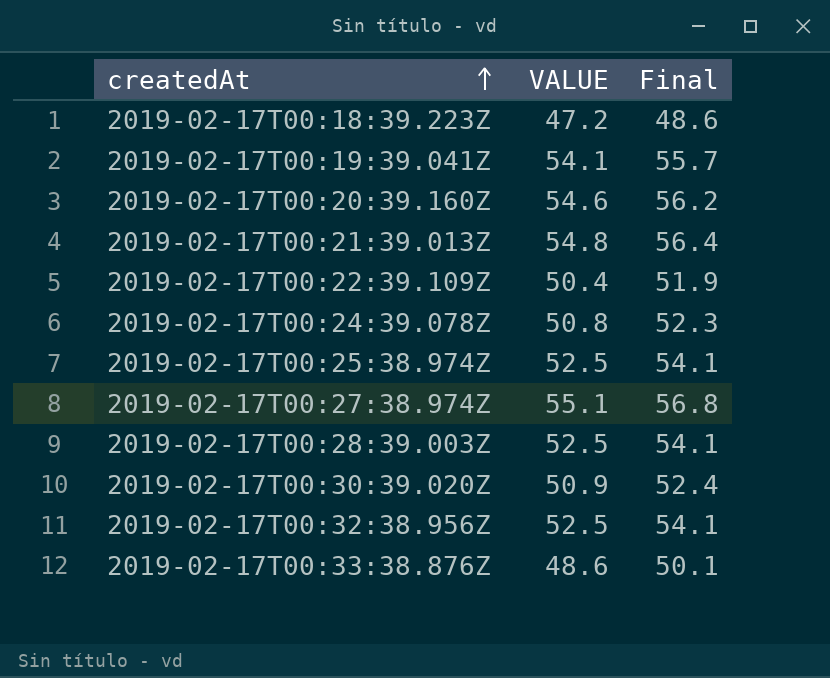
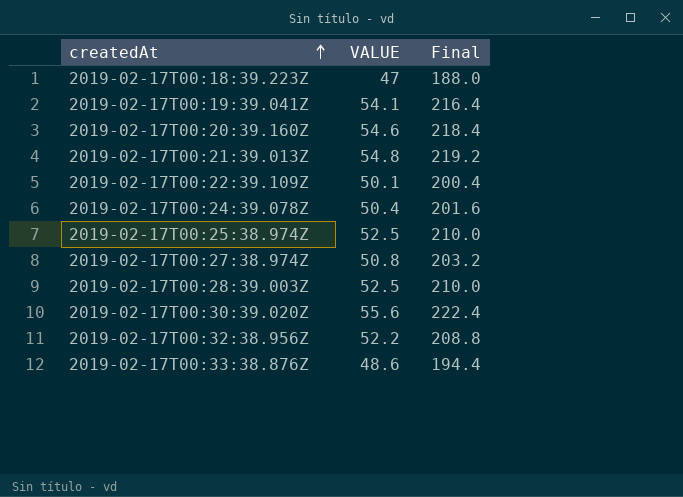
column Final | formula: [VALUE] * 1.03 -> [VALUE] * 4
2019-02-17T00:18:39.223Z | VALUE: 47.2 -> 47
2019-02-17T00:22:39.109Z | VALUE: 50.4 -> 50.1
2019-02-17T00:24:39.078Z | VALUE: 50.8 -> 50.4
2019-02-17T00:27:38.974Z | VALUE: 55.1 -> 50.8
2019-02-17T00:30:39.020Z | VALUE: 50.9 -> 55.6
2019-02-17T00:32:38.956Z | VALUE: 52.5 -> 52.2

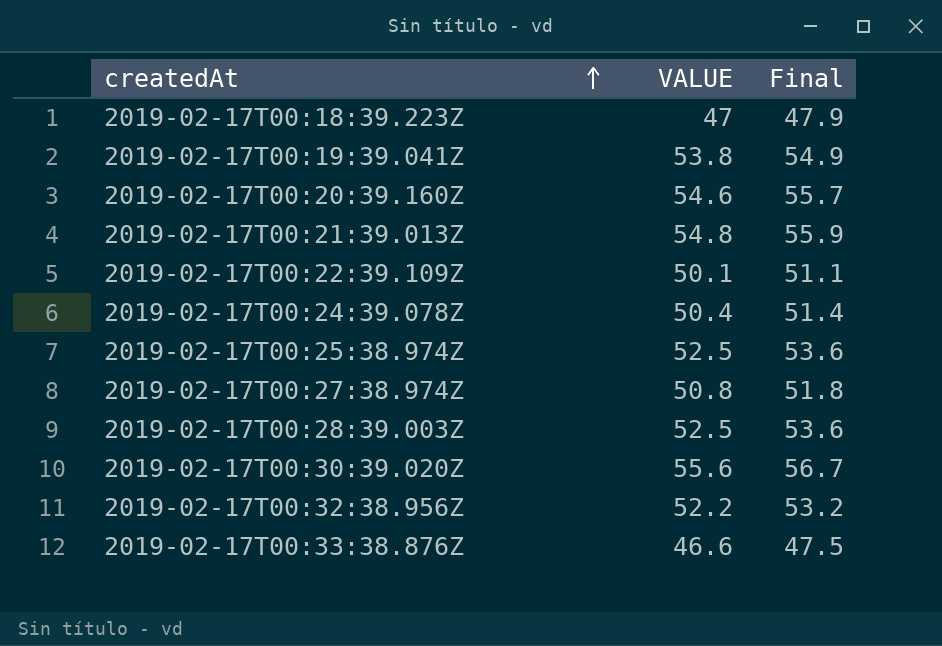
column Final | formula: [VALUE] * 4 -> [VALUE] * 1.02
2019-02-17T00:19:39.041Z | VALUE: 54.1 -> 53.8
2019-02-17T00:33:38.876Z | VALUE: 48.6 -> 46.6

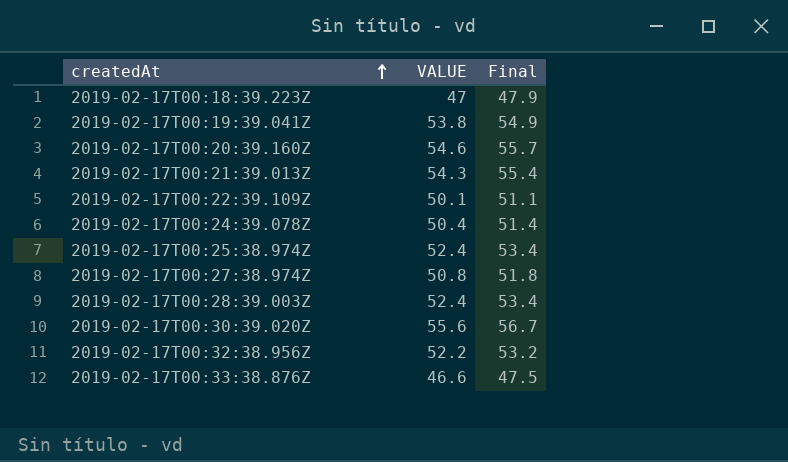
2019-02-17T00:21:39.013Z | VALUE: 54.8 -> 54.3
2019-02-17T00:21:39.013Z | Final: 55.9 -> 55.4
2019-02-17T00:25:38.974Z | VALUE: 52.5 -> 52.4
2019-02-17T00:25:38.974Z | Final: 53.6 -> 53.4
2019-02-17T00:28:39.003Z | VALUE: 52.5 -> 52.4
2019-02-17T00:28:39.003Z | Final: 53.6 -> 53.4

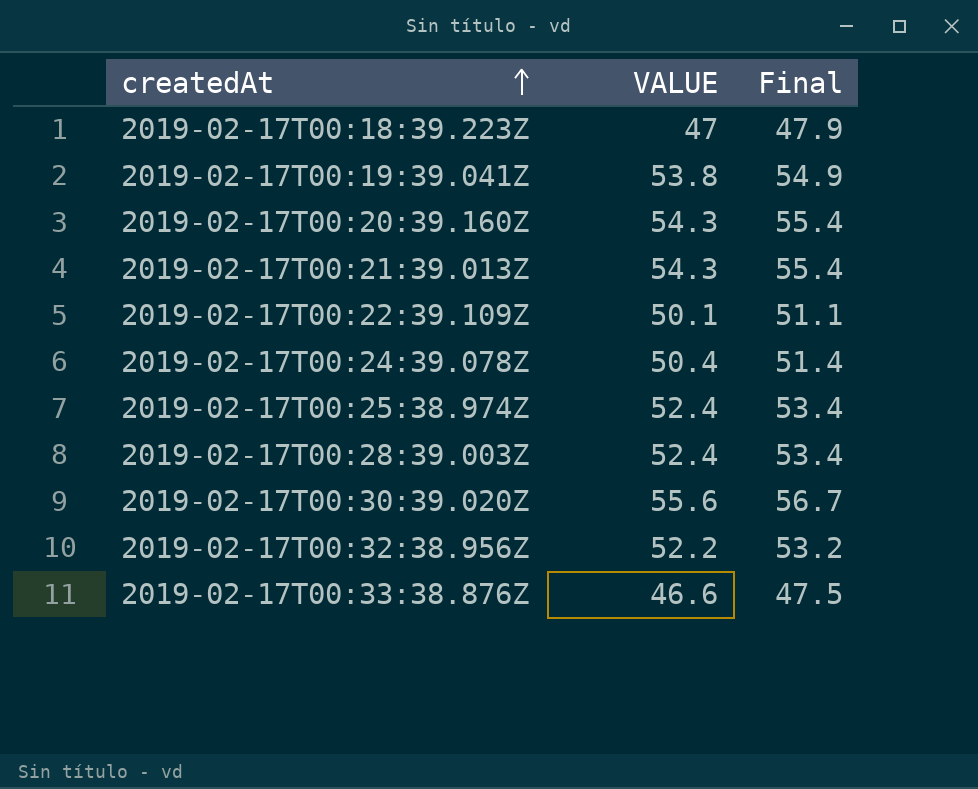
row 2019-02-17T00:27:38.974Z: 50.8 | 51.8 -> none
2019-02-17T00:20:39.160Z | VALUE: 54.6 -> 54.3
2019-02-17T00:20:39.160Z | Final: 55.7 -> 55.4

